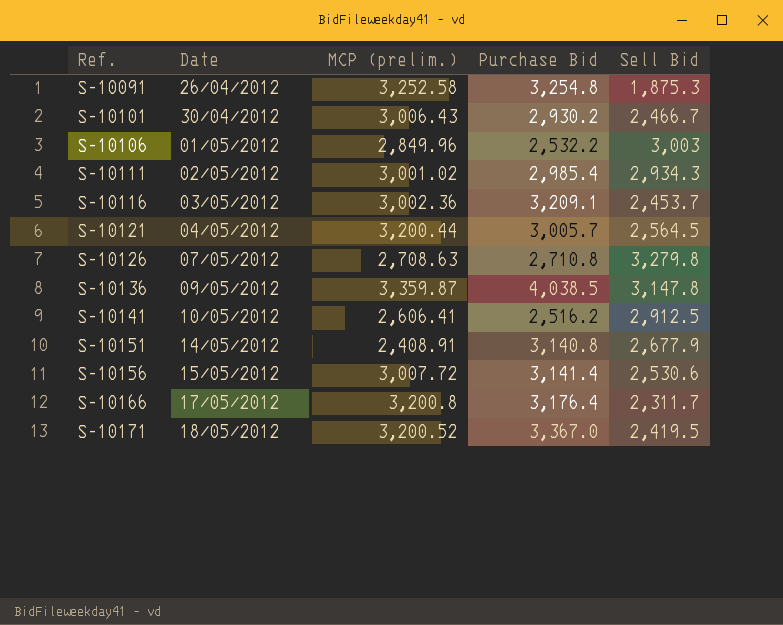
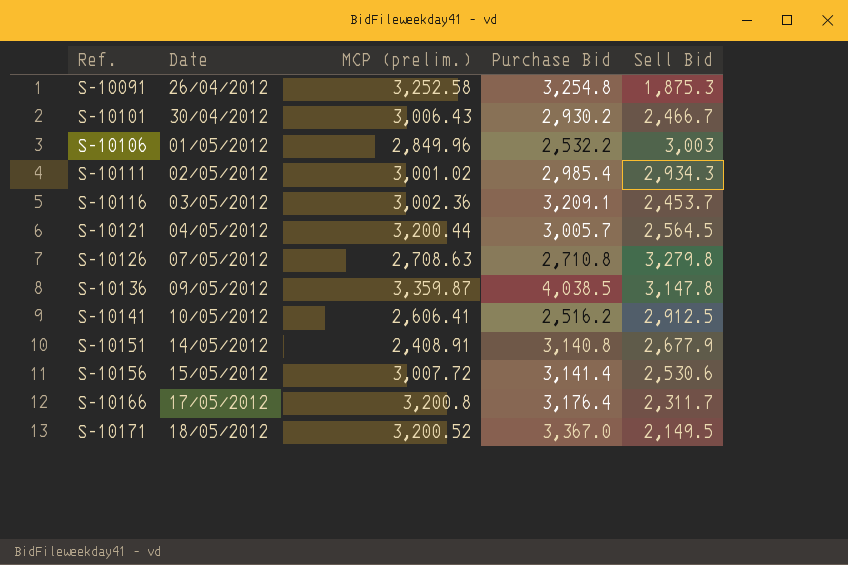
S-10171 | Sell Bid: 2,419.5 -> 2,149.5

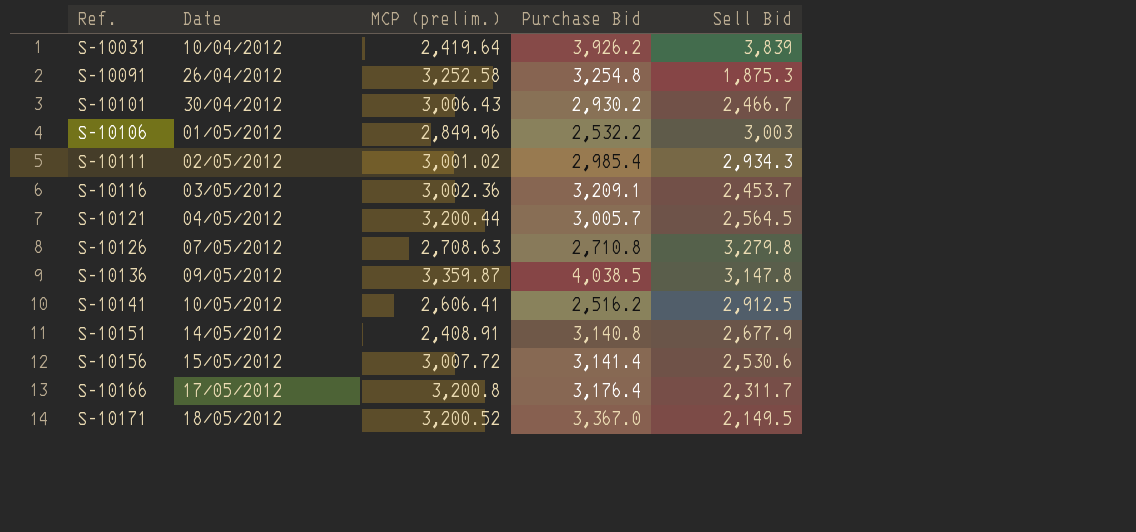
row S-10031: none -> 10/04/2012 | 2,419.64 | 3,926.2 | 3,839

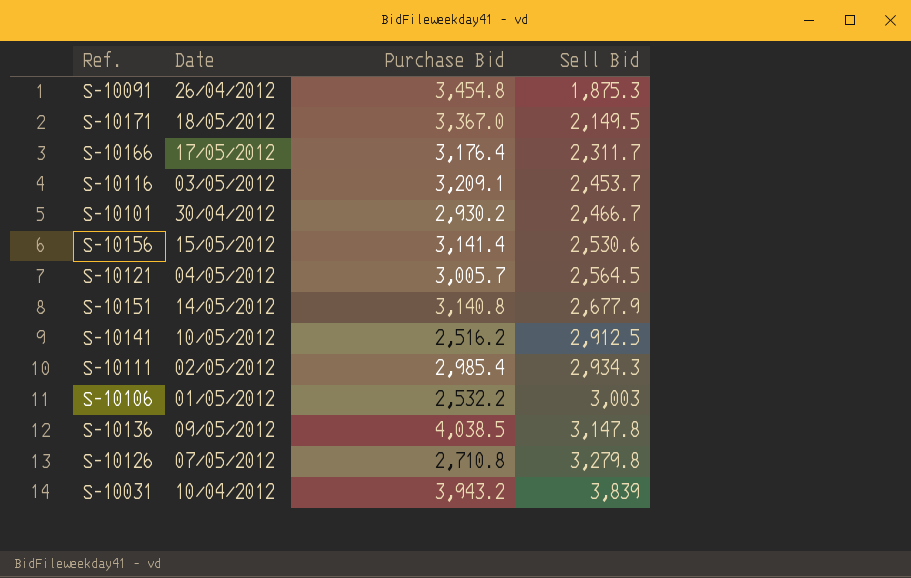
row order: Ref. ascending -> Sell Bid ascending
column MCP (prelim.) | position: 3 -> none
S-10091 | Purchase Bid: 3,254.8 -> 3,454.8
S-10031 | Purchase Bid: 3,926.2 -> 3,943.2

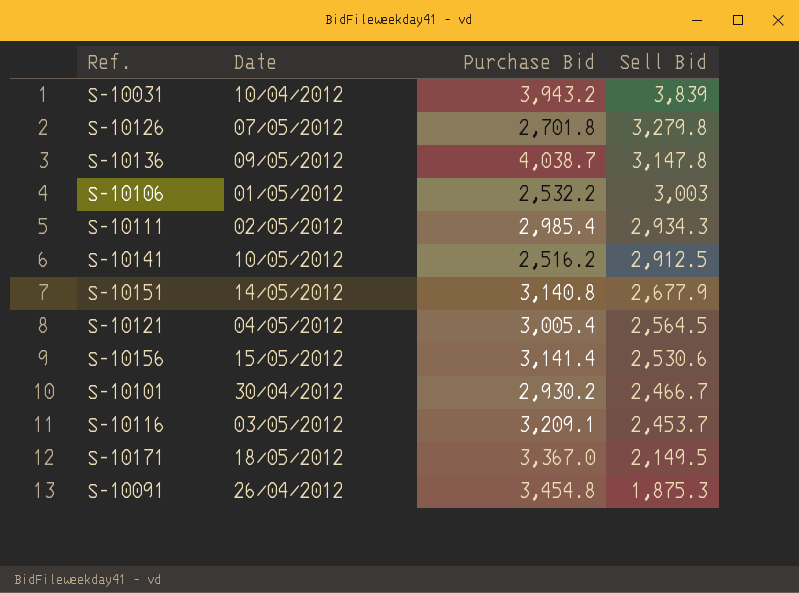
row order: Sell Bid ascending -> Sell Bid descending
row S-10166: 17/05/2012 | 3,176.4 | 2,311.7 -> none
S-10126 | Purchase Bid: 2,710.8 -> 2,701.8
S-10136 | Purchase Bid: 4,038.5 -> 4,038.7
S-10121 | Purchase Bid: 3,005.7 -> 3,005.4

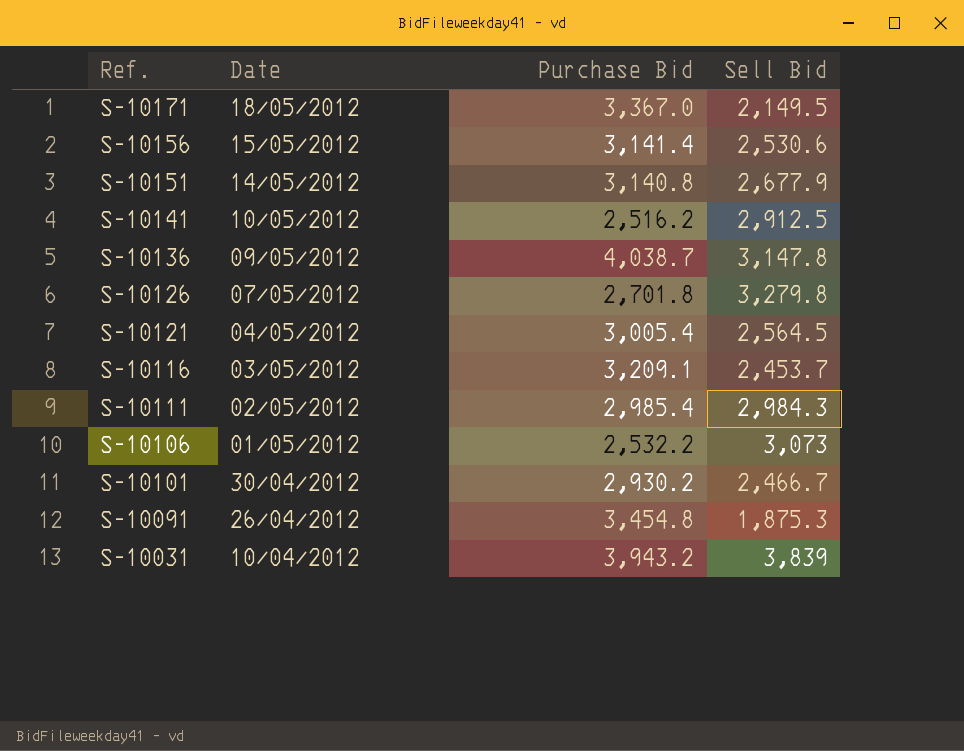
row order: Sell Bid descending -> Ref. descending
S-10111 | Sell Bid: 2,934.3 -> 2,984.3
S-10106 | Sell Bid: 3,003 -> 3,073

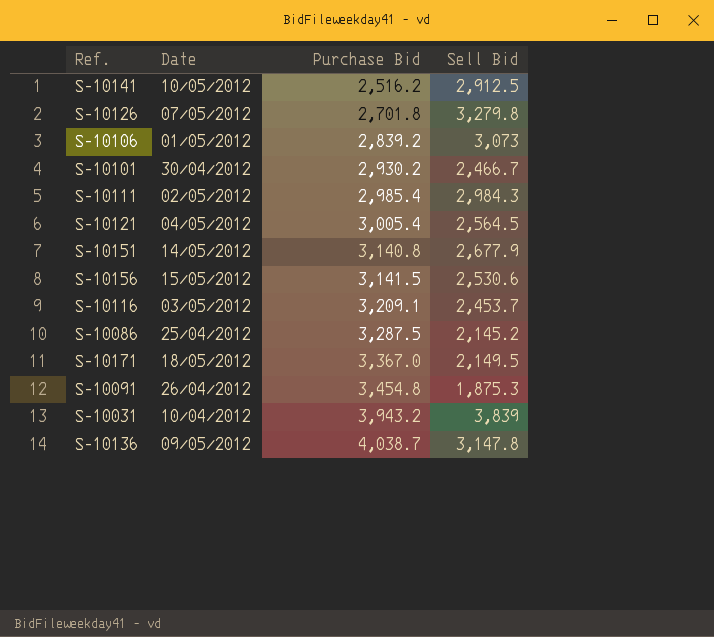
row order: Ref. descending -> Purchase Bid ascending
S-10106 | Purchase Bid: 2,532.2 -> 2,839.2
S-10156 | Purchase Bid: 3,141.4 -> 3,141.5
row S-10086: none -> 25/04/2012 | 3,287.5 | 2,145.2

